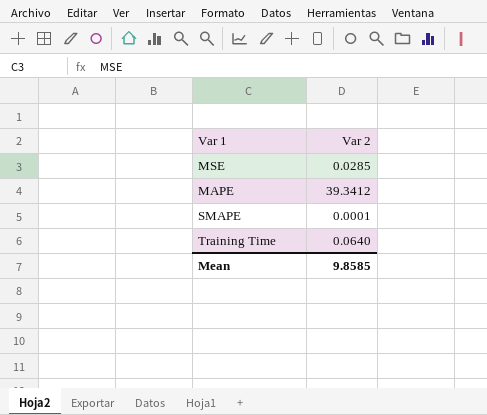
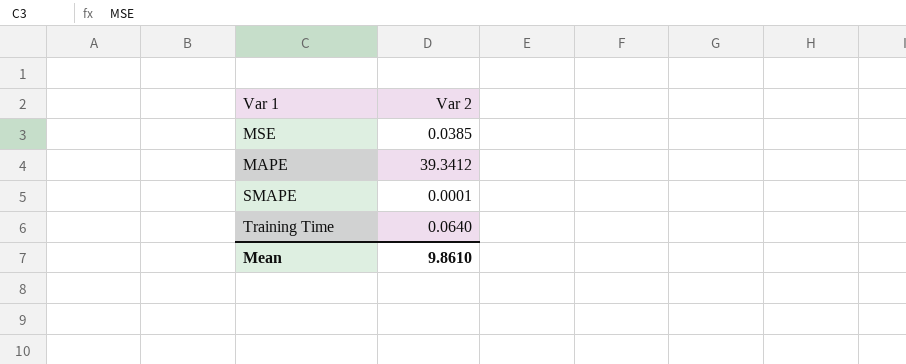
MSE | Var 2: 0.0285 -> 0.0385
Mean | Var 2: 9.8585 -> 9.8610

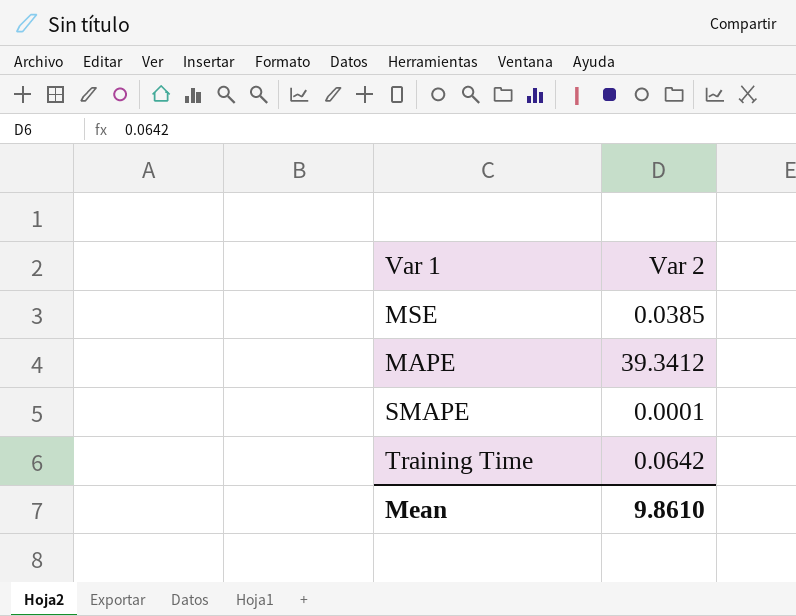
Training Time | Var 2: 0.0640 -> 0.0642

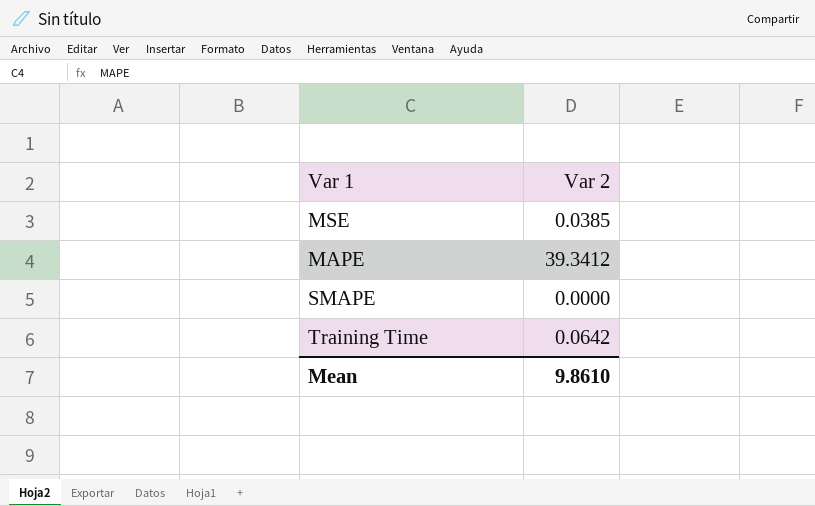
SMAPE | Var 2: 0.0001 -> 0.0000

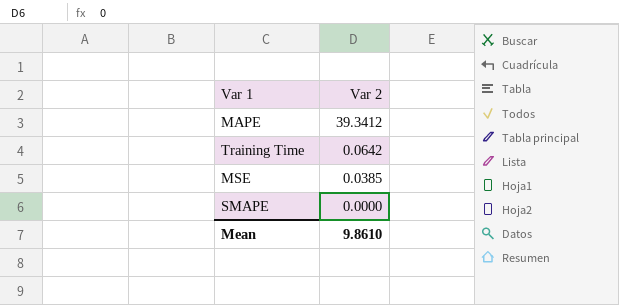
row order: none -> Var 2 descending

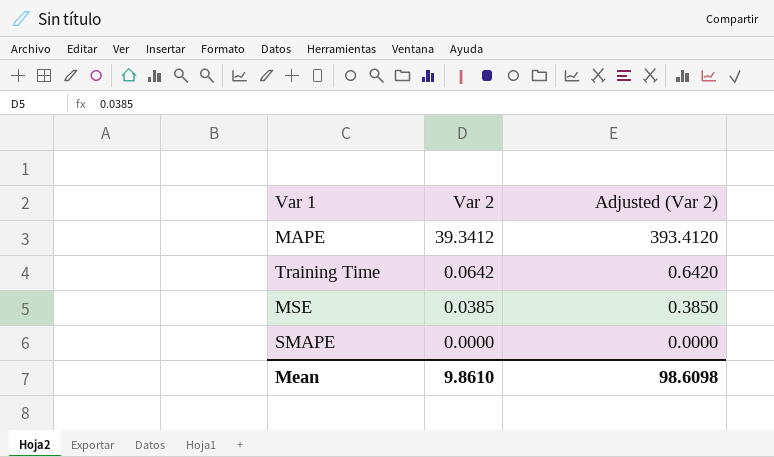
column Adjusted (Var 2) | formula: none -> [Var 2] * 10

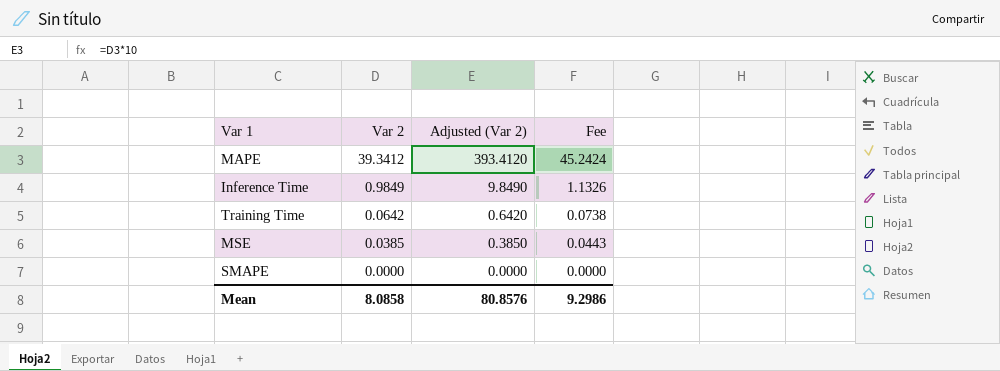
column Fee | formula: none -> [Var 2] * 1.15
row Inference Time: none -> 0.9849 | 9.8490 | 1.1326
Mean | Var 2: 9.8610 -> 8.0858
Mean | Adjusted (Var 2): 98.6098 -> 80.8576

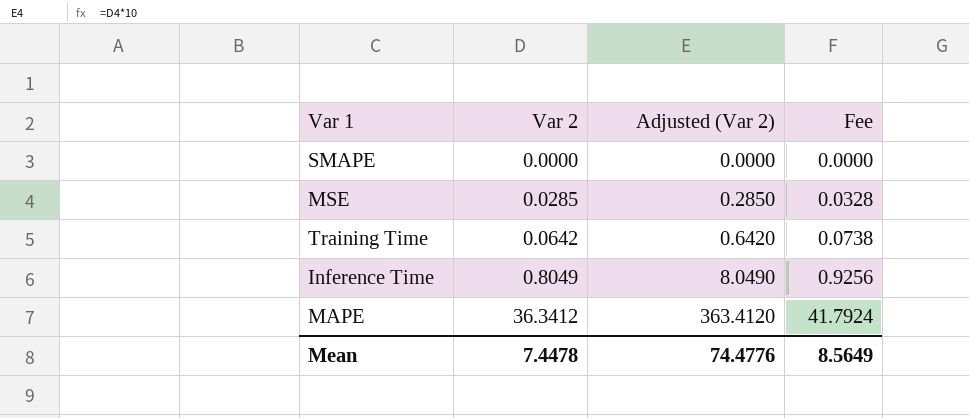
row order: Var 2 descending -> Var 2 ascending
MSE | Var 2: 0.0385 -> 0.0285
MSE | Adjusted (Var 2): 0.3850 -> 0.2850
MSE | Fee: 0.0443 -> 0.0328
Inference Time | Var 2: 0.9849 -> 0.8049
Inference Time | Adjusted (Var 2): 9.8490 -> 8.0490
Inference Time | Fee: 1.1326 -> 0.9256
MAPE | Var 2: 39.3412 -> 36.3412
MAPE | Adjusted (Var 2): 393.4120 -> 363.4120
MAPE | Fee: 45.2424 -> 41.7924
Mean | Var 2: 8.0858 -> 7.4478
Mean | Adjusted (Var 2): 80.8576 -> 74.4776
Mean | Fee: 9.2986 -> 8.5649

